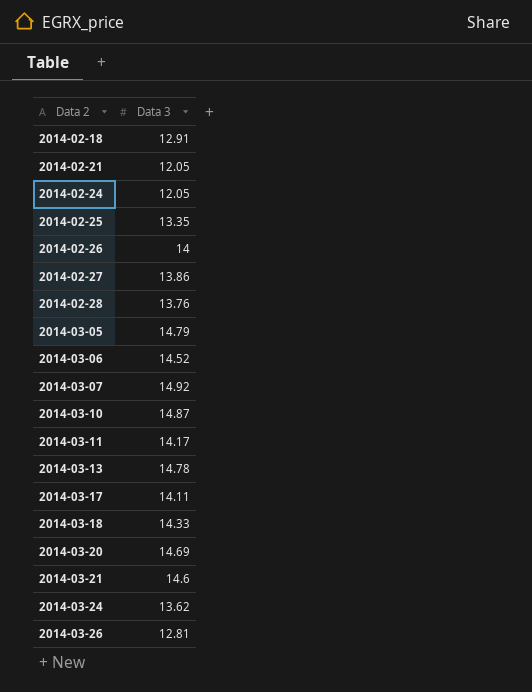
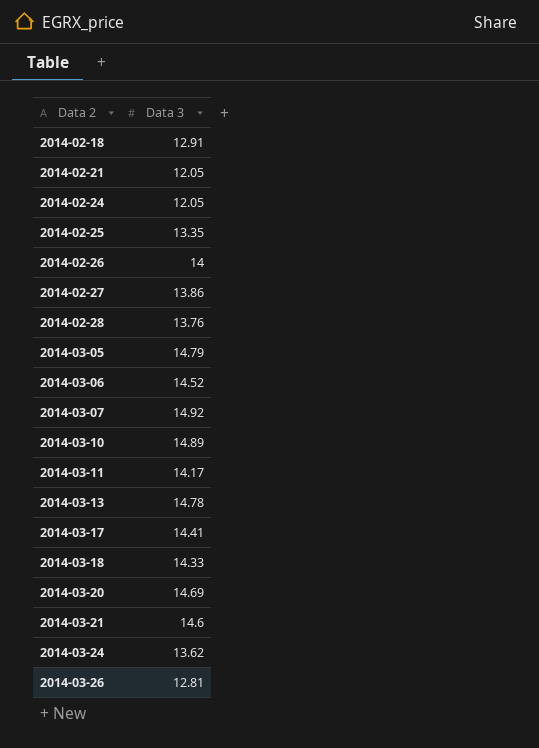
2014-03-10 | Data 3: 14.87 -> 14.89
2014-03-17 | Data 3: 14.11 -> 14.41

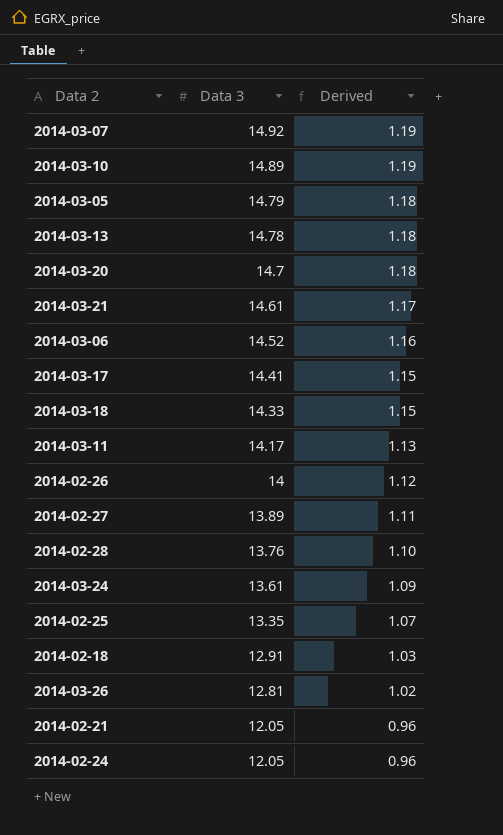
row order: Data 2 ascending -> Data 3 descending
column Derived | formula: none -> [Data 3] * 0.08
2014-03-20 | Data 3: 14.69 -> 14.7
2014-03-21 | Data 3: 14.6 -> 14.61
2014-02-27 | Data 3: 13.86 -> 13.89
2014-03-24 | Data 3: 13.62 -> 13.61

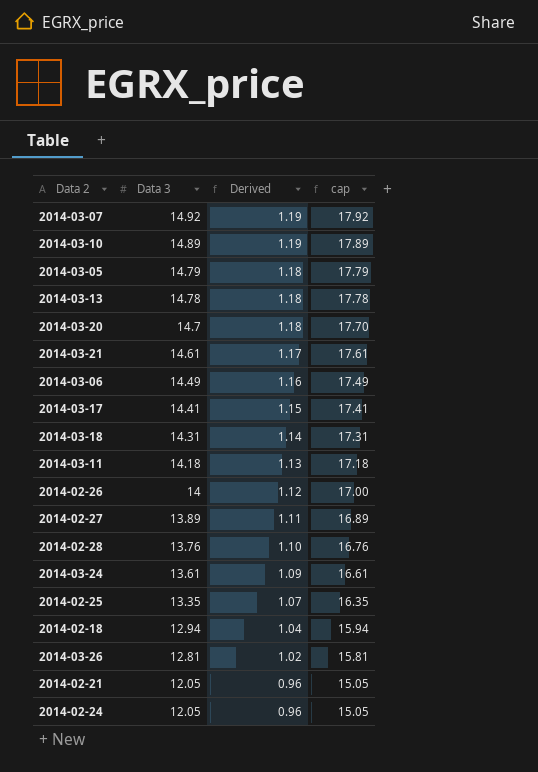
column cap | formula: none -> [Data 3] + 3
2014-03-06 | Data 3: 14.52 -> 14.49
2014-03-18 | Data 3: 14.33 -> 14.31
2014-03-18 | Derived: 1.15 -> 1.14
2014-03-11 | Data 3: 14.17 -> 14.18
2014-02-18 | Data 3: 12.91 -> 12.94
2014-02-18 | Derived: 1.03 -> 1.04

